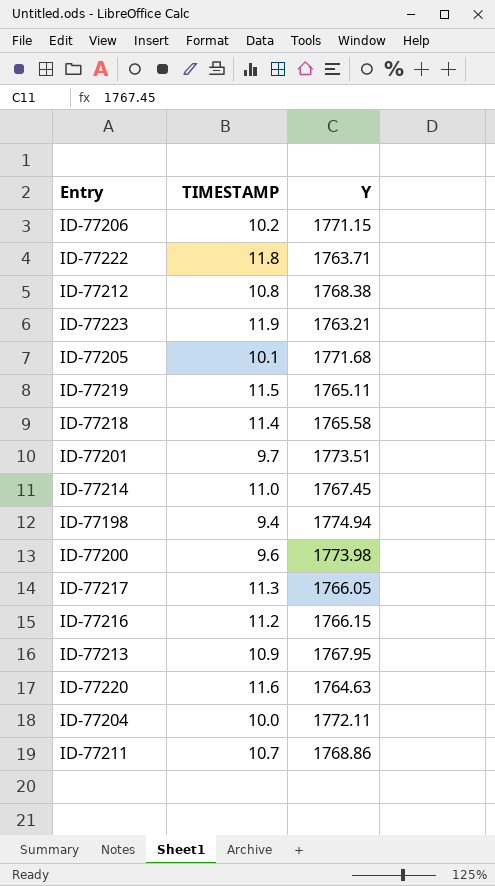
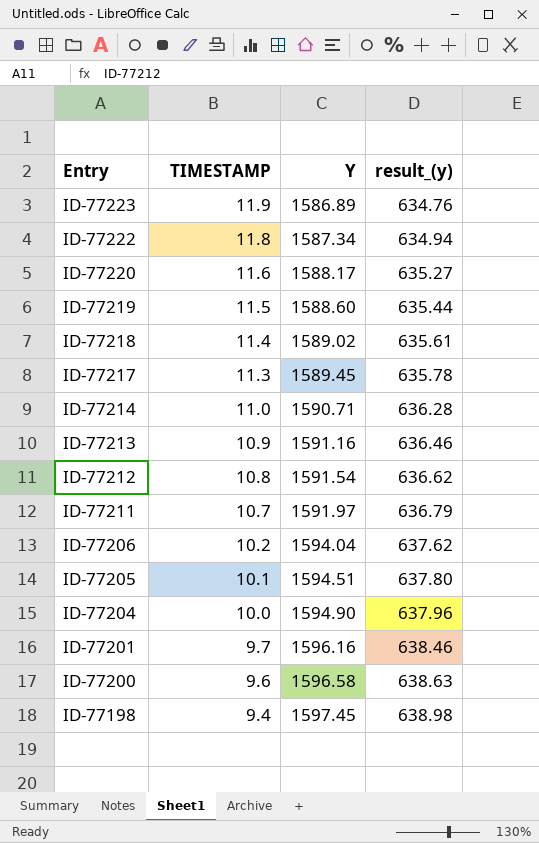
row order: none -> Entry descending
column result_(y) | formula: none -> [Y] * 0.4
row ID-77216: 11.2 | 1766.15 -> none
ID-77223 | Y: 1763.21 -> 1586.89
ID-77222 | Y: 1763.71 -> 1587.34
ID-77220 | Y: 1764.63 -> 1588.17
ID-77219 | Y: 1765.11 -> 1588.60
ID-77218 | Y: 1765.58 -> 1589.02
ID-77217 | Y: 1766.05 -> 1589.45
ID-77214 | Y: 1767.45 -> 1590.71
ID-77213 | Y: 1767.95 -> 1591.16
ID-77212 | Y: 1768.38 -> 1591.54
ID-77211 | Y: 1768.86 -> 1591.97
ID-77206 | Y: 1771.15 -> 1594.04
ID-77205 | Y: 1771.68 -> 1594.51
ID-77204 | Y: 1772.11 -> 1594.90
ID-77201 | Y: 1773.51 -> 1596.16
ID-77200 | Y: 1773.98 -> 1596.58
ID-77198 | Y: 1774.94 -> 1597.45

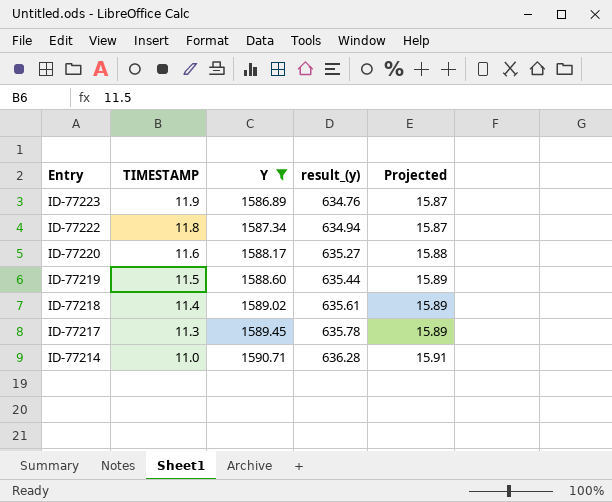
filter: none -> Y <= 1590.71
column Projected | formula: none -> [Y] * 0.01

